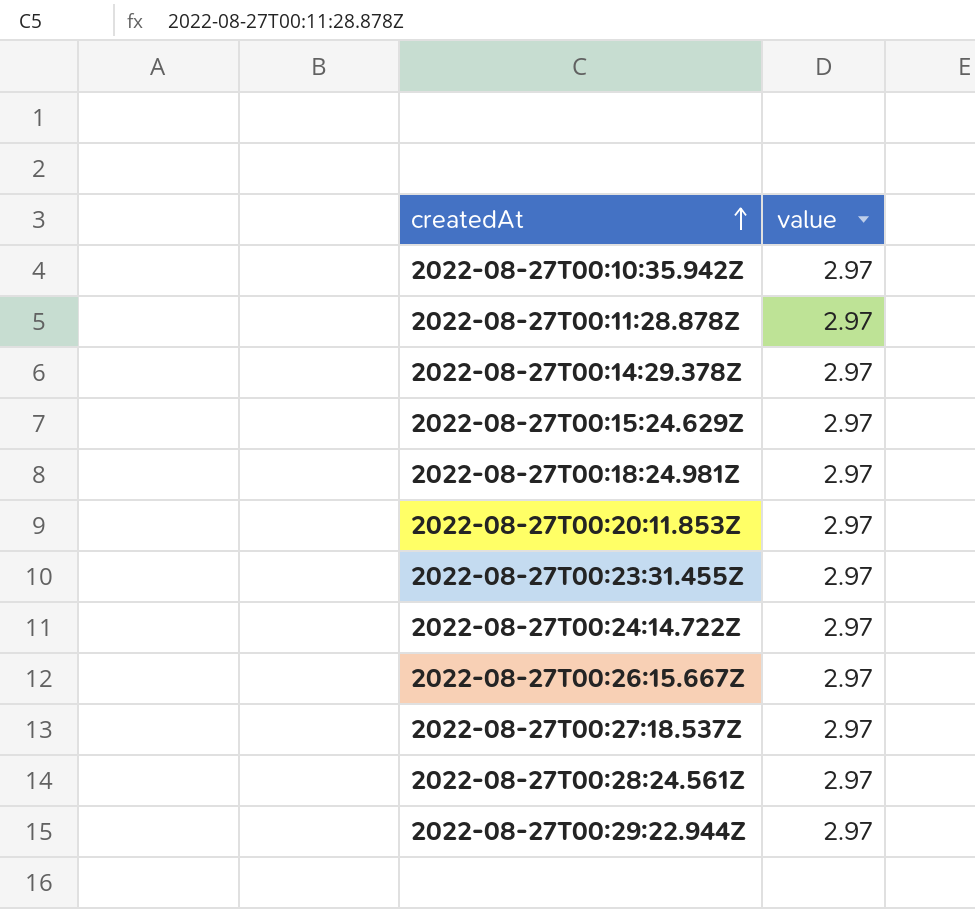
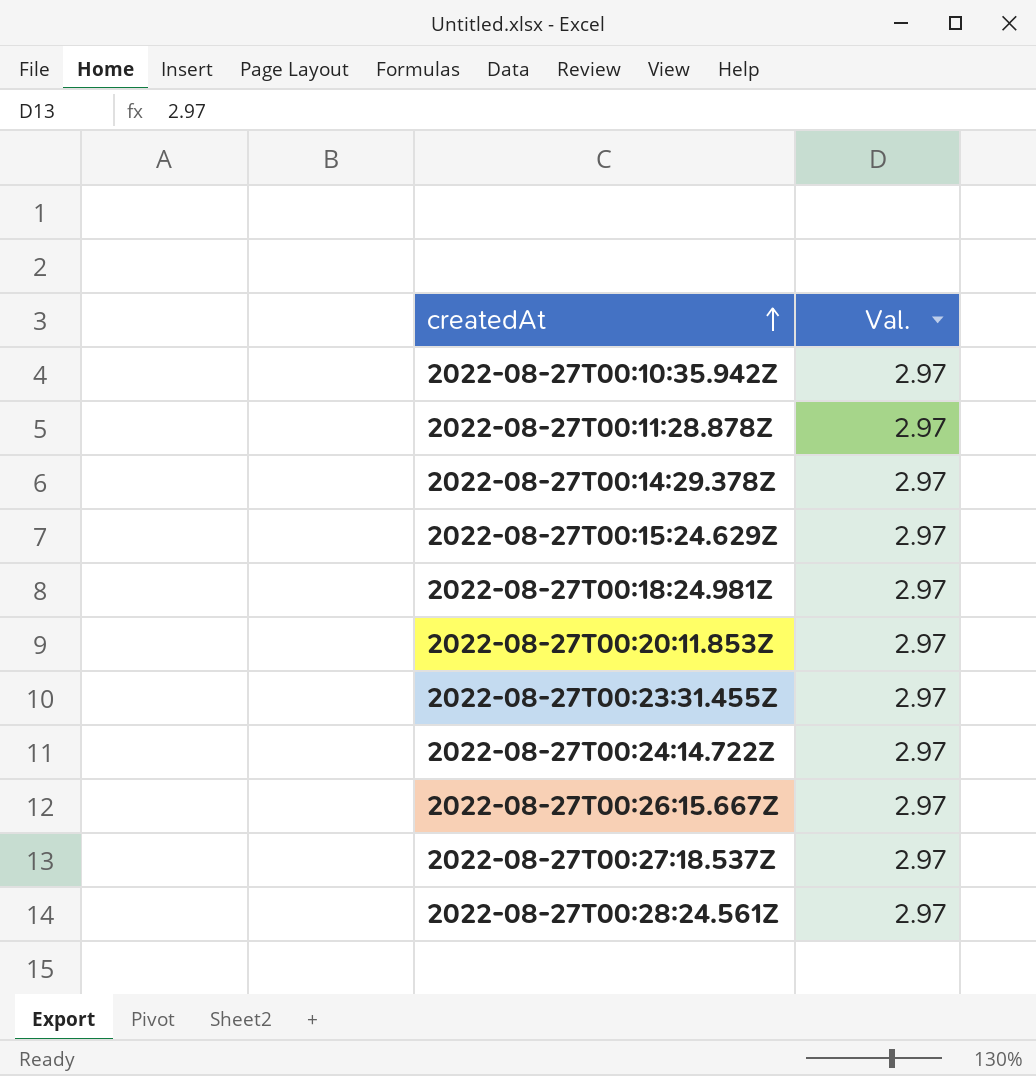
column name: value -> Val.
row 2022-08-27T00:29:22.944Z: 2.97 -> none

